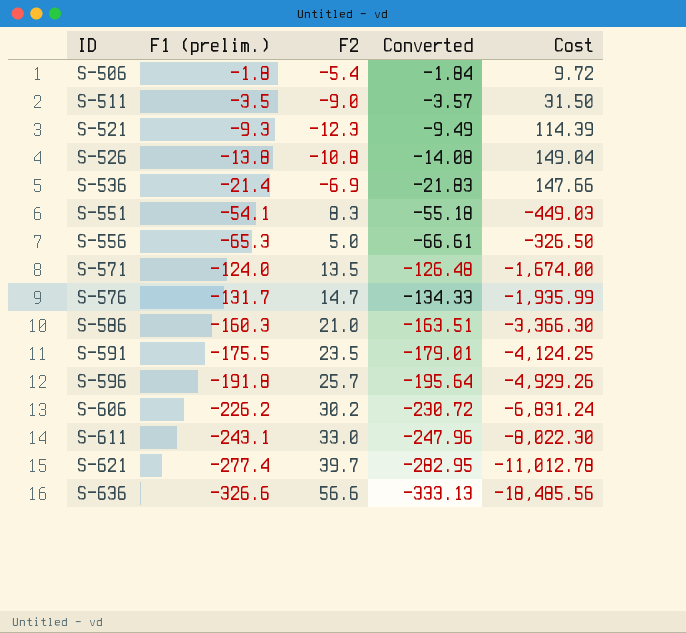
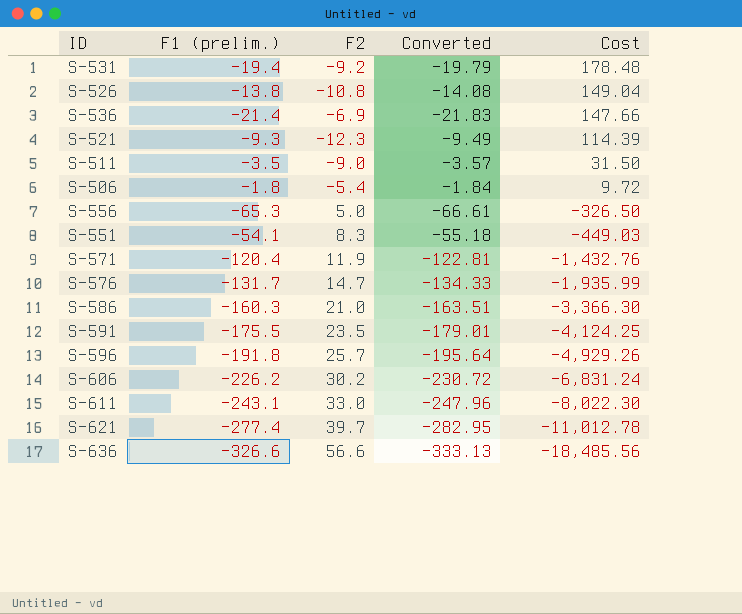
row order: ID ascending -> Cost descending
row S-531: none -> -19.4 | -9.2 | -19.79 | 178.48
S-571 | F1 (prelim.): -124.0 -> -120.4
S-571 | F2: 13.5 -> 11.9
S-571 | Converted: -126.48 -> -122.81
S-571 | Cost: -1,674.00 -> -1,432.76

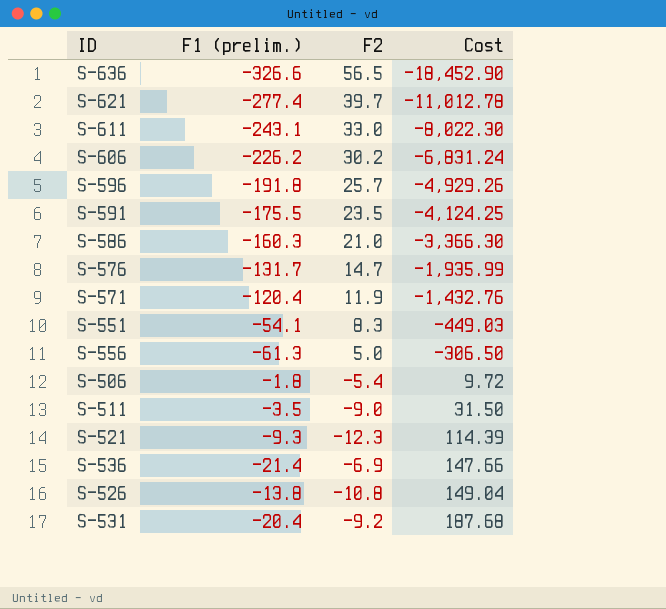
row order: Cost descending -> Cost ascending
column Converted | formula: [F1 (prelim.)] * 1.02 -> none
S-636 | F2: 56.6 -> 56.5
S-636 | Cost: -18,485.56 -> -18,452.90
S-556 | F1 (prelim.): -65.3 -> -61.3
S-556 | Cost: -326.50 -> -306.50
S-531 | F1 (prelim.): -19.4 -> -20.4
S-531 | Cost: 178.48 -> 187.68

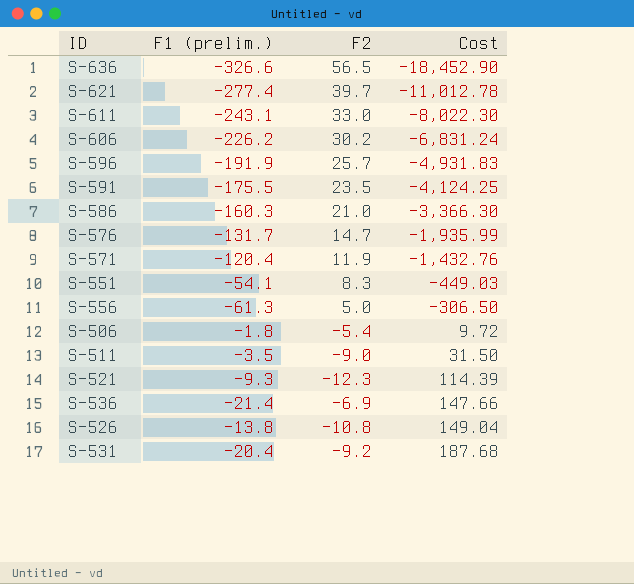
S-596 | F1 (prelim.): -191.8 -> -191.9
S-596 | Cost: -4,929.26 -> -4,931.83

